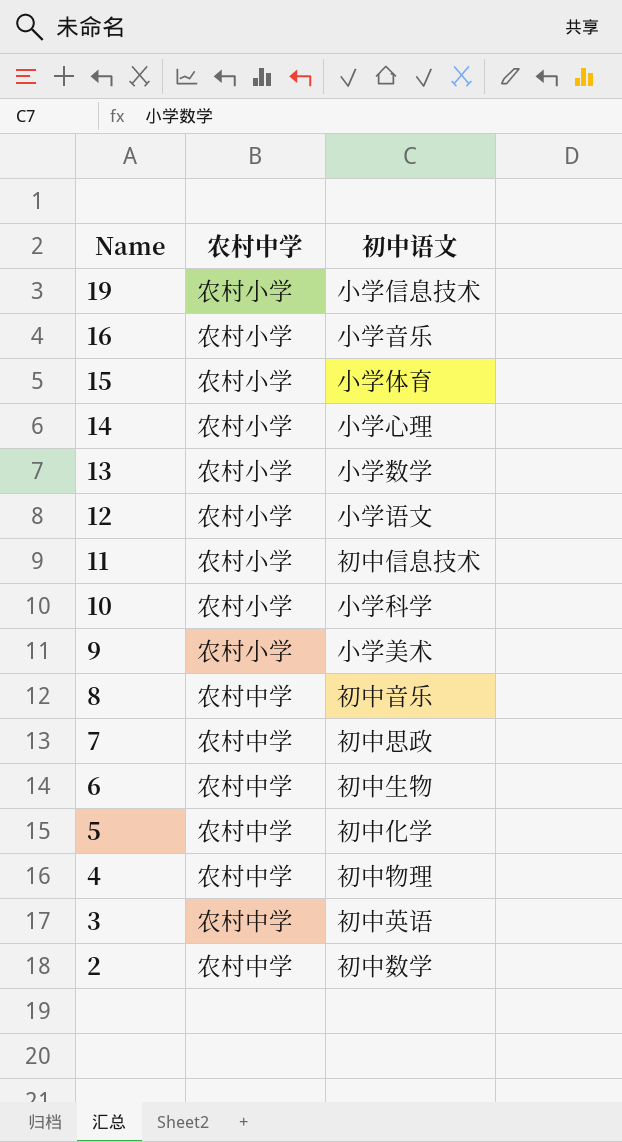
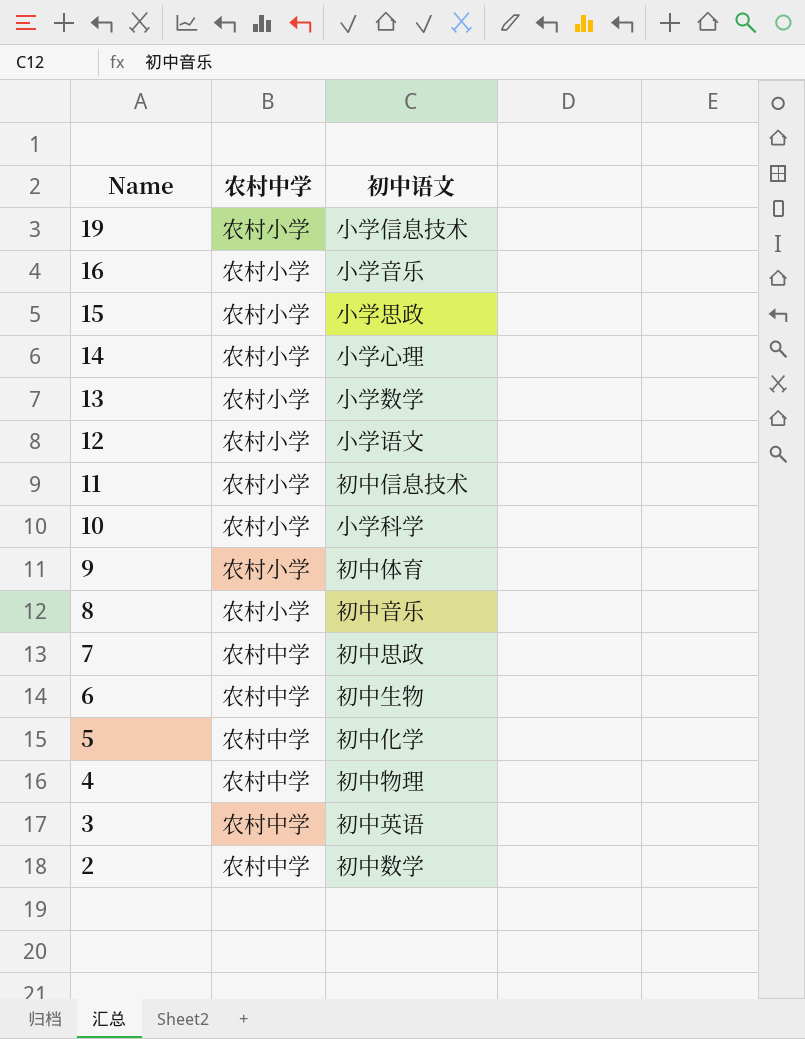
15 | 初中语文: 小学体育 -> 小学思政
9 | 初中语文: 小学美术 -> 初中体育
8 | 农村中学: 农村中学 -> 农村小学

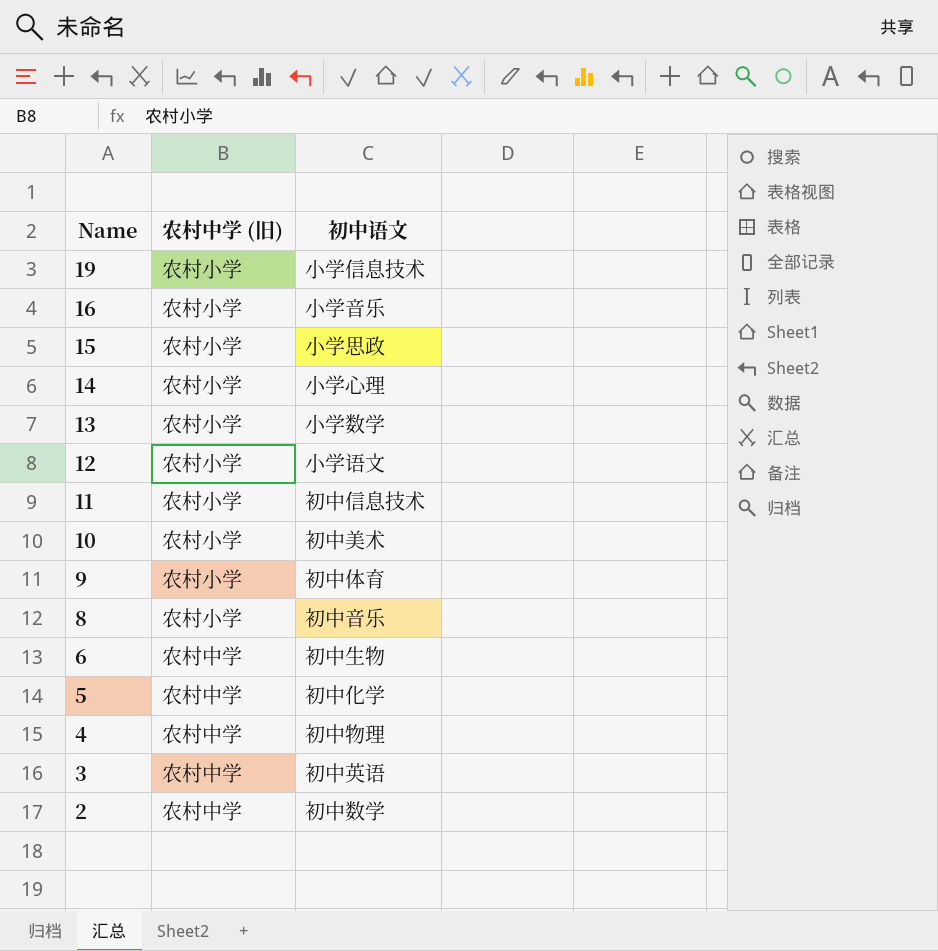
column name: 农村中学 -> 农村中学 (旧)
row 7: 农村中学 | 初中思政 -> none
10 | 初中语文: 小学科学 -> 初中美术

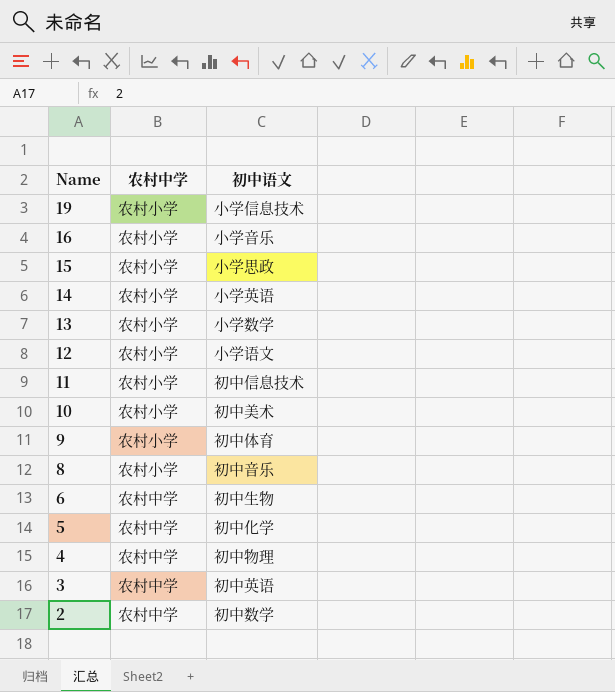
column name: 农村中学 (旧) -> 农村中学
14 | 初中语文: 小学心理 -> 小学英语

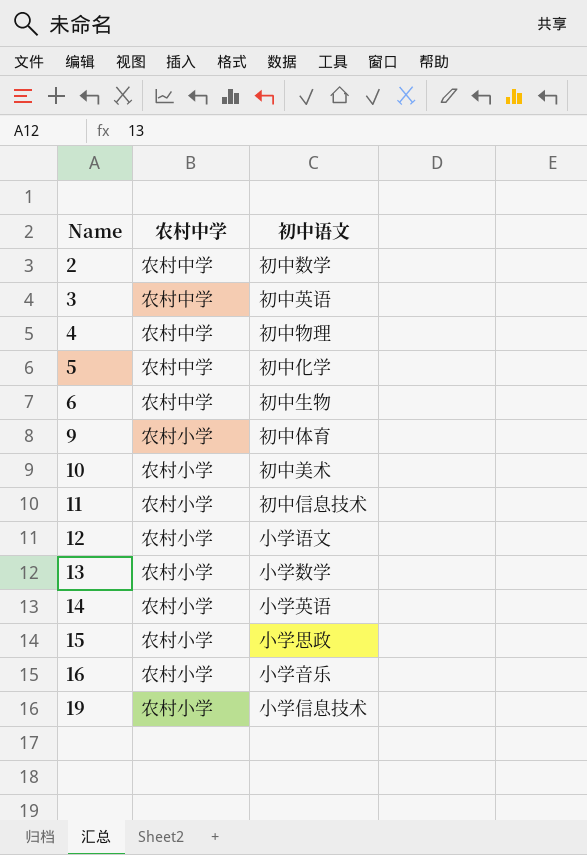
row order: Name descending -> Name ascending
row 8: 农村小学 | 初中音乐 -> none

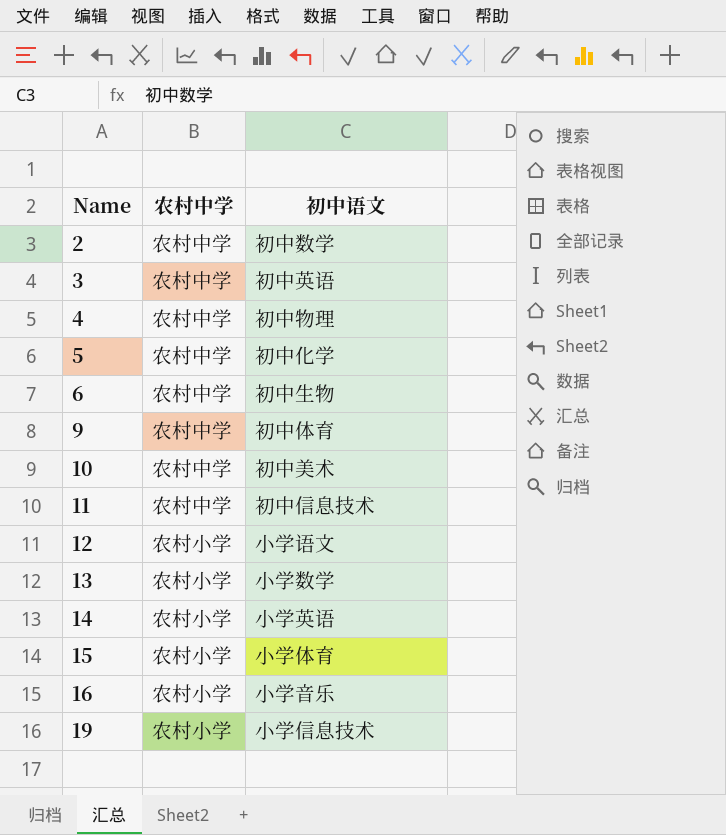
9 | 农村中学: 农村小学 -> 农村中学
10 | 农村中学: 农村小学 -> 农村中学
11 | 农村中学: 农村小学 -> 农村中学
15 | 初中语文: 小学思政 -> 小学体育

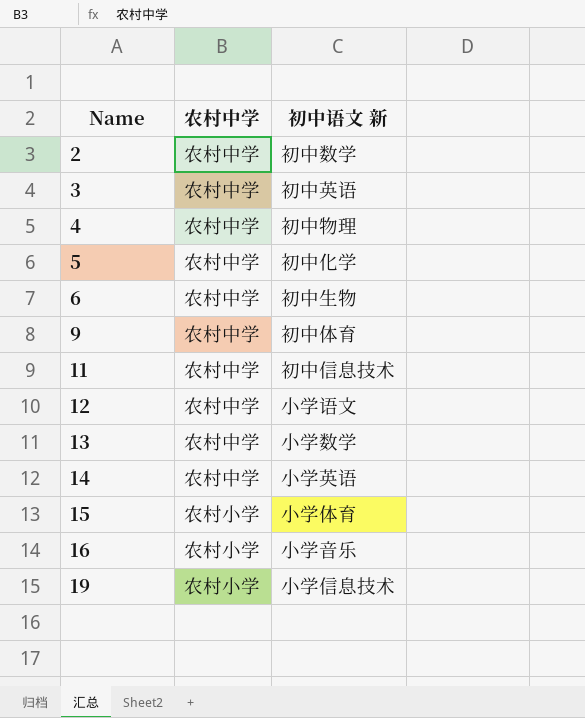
column name: 初中语文 -> 初中语文 新
row 10: 农村中学 | 初中美术 -> none
12 | 农村中学: 农村小学 -> 农村中学
13 | 农村中学: 农村小学 -> 农村中学
14 | 农村中学: 农村小学 -> 农村中学

